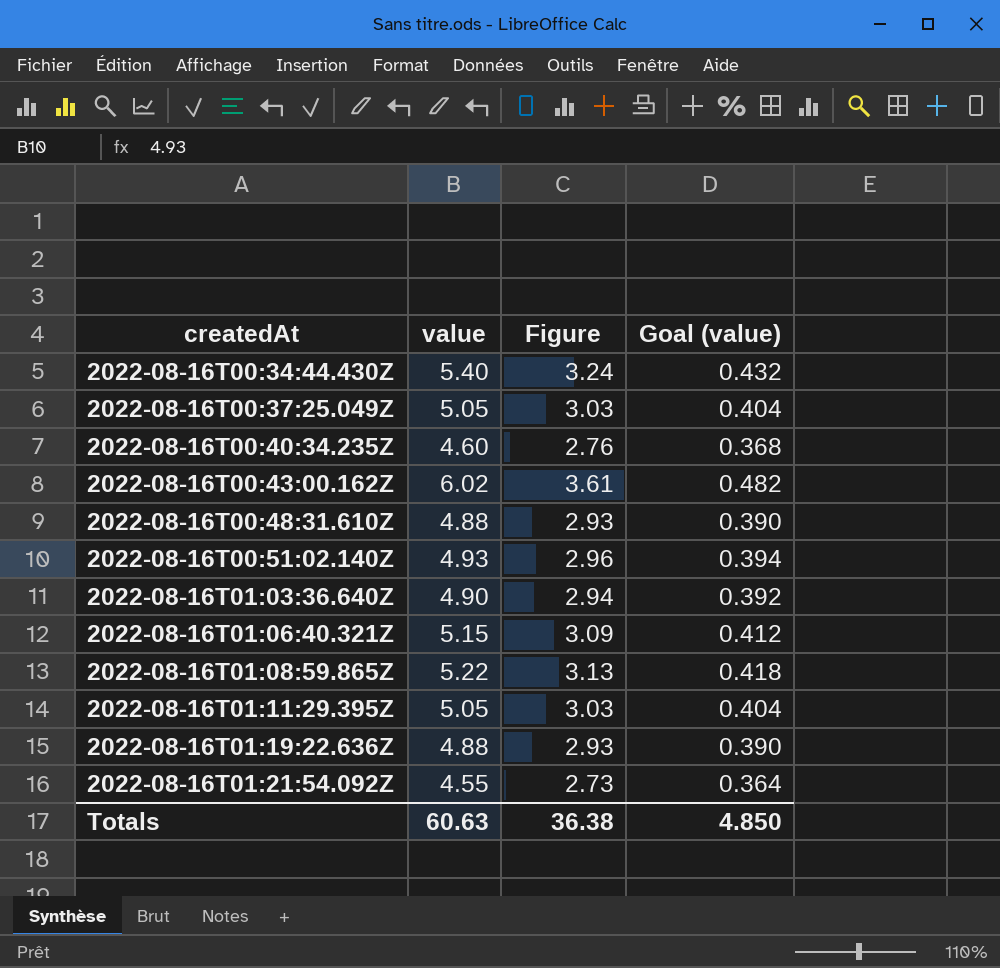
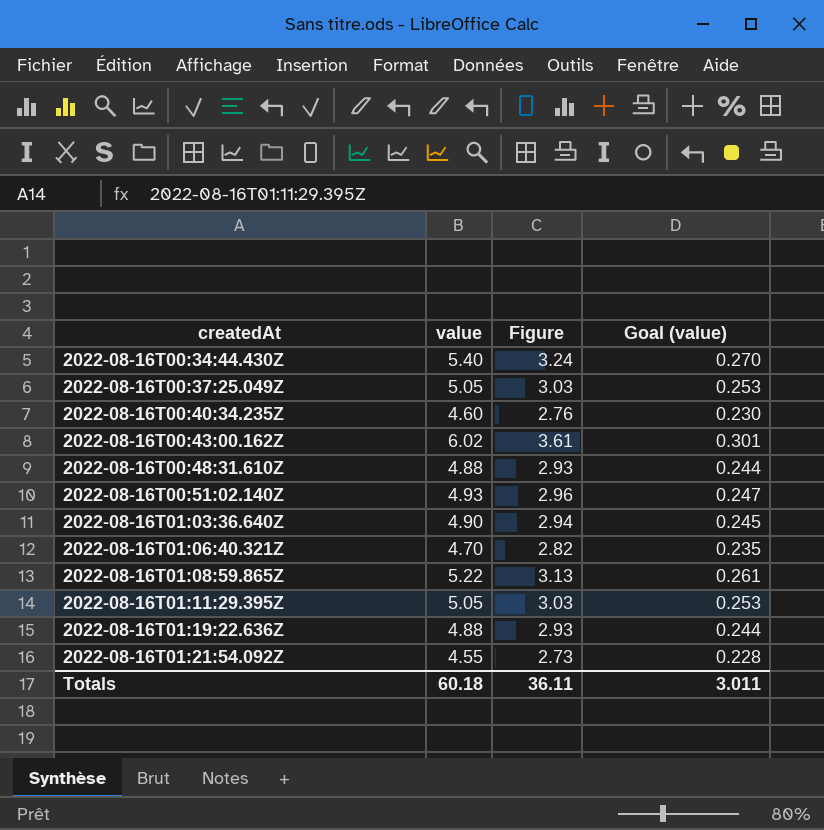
column Goal (value) | formula: [value] * 0.08 -> [value] * 0.05
2022-08-16T01:06:40.321Z | value: 5.15 -> 4.70
2022-08-16T01:06:40.321Z | Figure: 3.09 -> 2.82
Totals | value: 60.63 -> 60.18
Totals | Figure: 36.38 -> 36.11
Totals | Goal (value): 4.850 -> 3.011

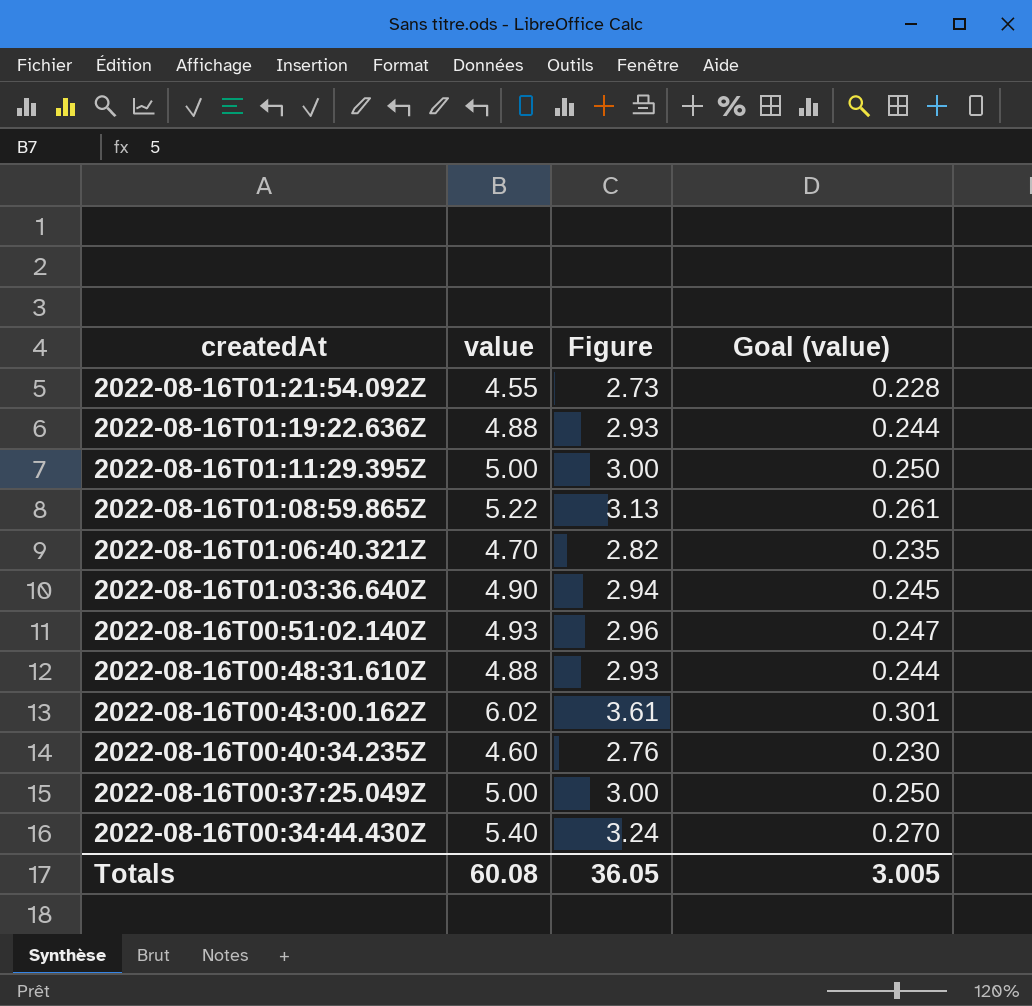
row order: createdAt ascending -> createdAt descending
2022-08-16T01:11:29.395Z | value: 5.05 -> 5.00
2022-08-16T01:11:29.395Z | Figure: 3.03 -> 3.00
2022-08-16T01:11:29.395Z | Goal (value): 0.253 -> 0.250
2022-08-16T00:37:25.049Z | value: 5.05 -> 5.00
2022-08-16T00:37:25.049Z | Figure: 3.03 -> 3.00
2022-08-16T00:37:25.049Z | Goal (value): 0.253 -> 0.250
Totals | value: 60.18 -> 60.08
Totals | Figure: 36.11 -> 36.05
Totals | Goal (value): 3.011 -> 3.005

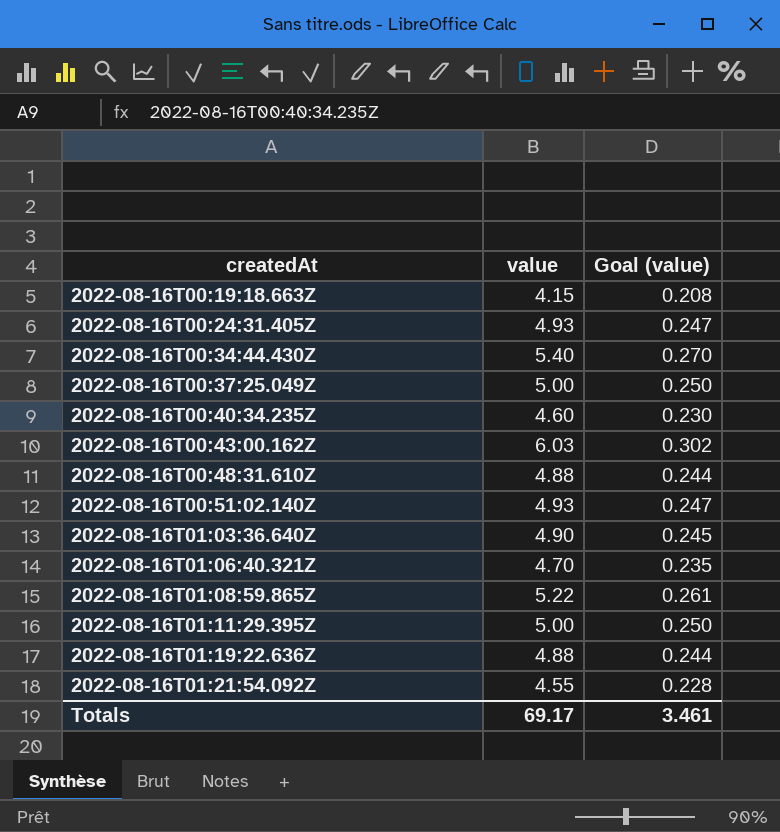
row order: createdAt descending -> createdAt ascending
column Figure | formula: [value] * 0.6 -> none
row 2022-08-16T00:19:18.663Z: none -> 4.15 | 0.208
row 2022-08-16T00:24:31.405Z: none -> 4.93 | 0.247
2022-08-16T00:43:00.162Z | value: 6.02 -> 6.03
2022-08-16T00:43:00.162Z | Goal (value): 0.301 -> 0.302
Totals | value: 60.08 -> 69.17
Totals | Goal (value): 3.005 -> 3.461

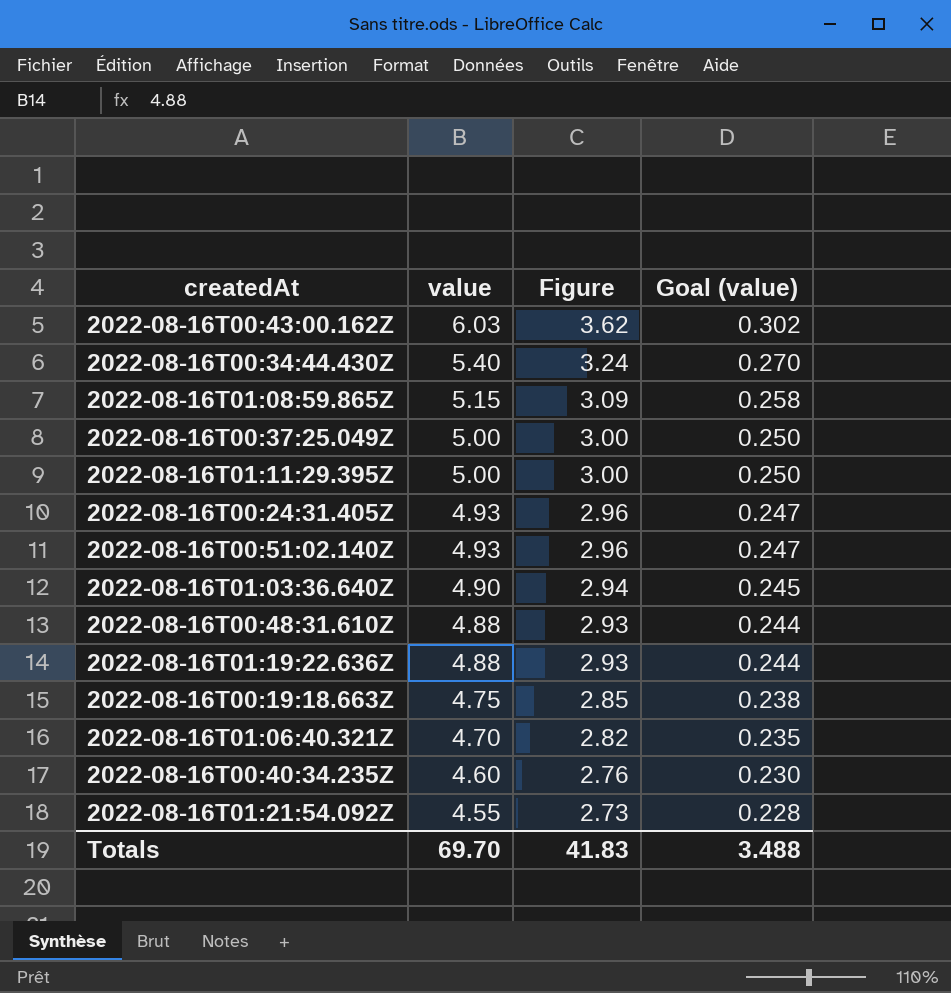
row order: createdAt ascending -> value descending
column Figure | formula: none -> [value] * 0.6
2022-08-16T01:08:59.865Z | value: 5.22 -> 5.15
2022-08-16T01:08:59.865Z | Goal (value): 0.261 -> 0.258
2022-08-16T00:19:18.663Z | value: 4.15 -> 4.75
2022-08-16T00:19:18.663Z | Goal (value): 0.208 -> 0.238
Totals | value: 69.17 -> 69.70
Totals | Goal (value): 3.461 -> 3.488

